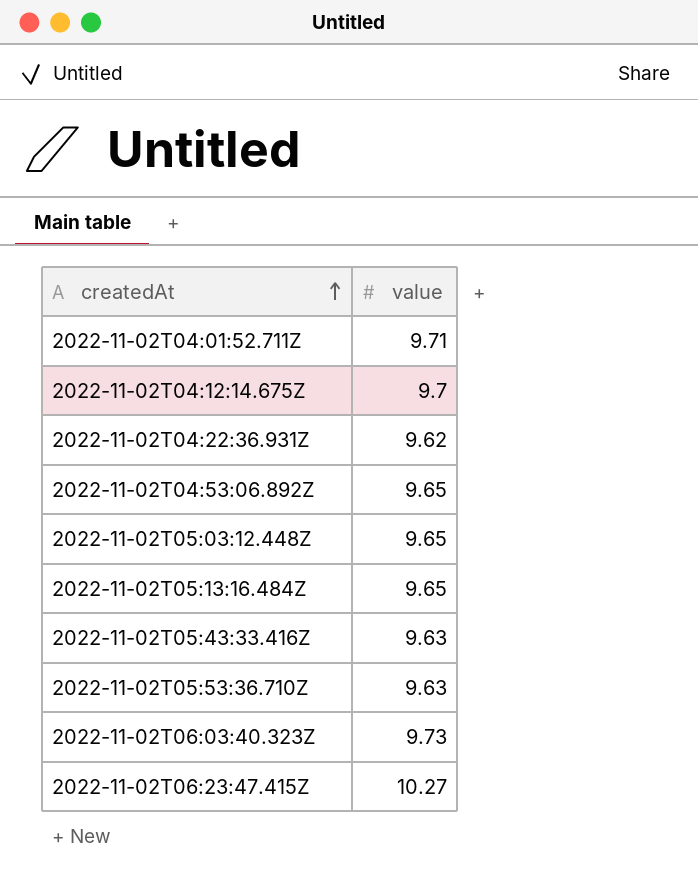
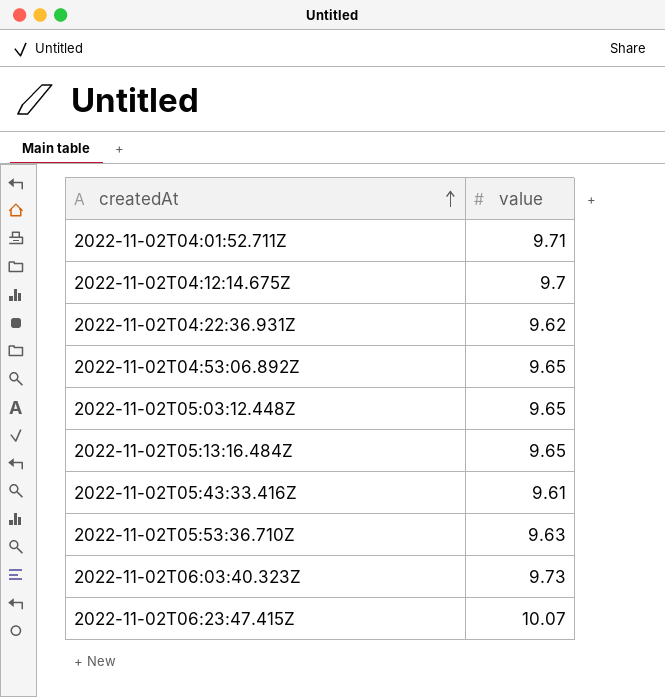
2022-11-02T05:43:33.416Z | value: 9.63 -> 9.61
2022-11-02T06:23:47.415Z | value: 10.27 -> 10.07

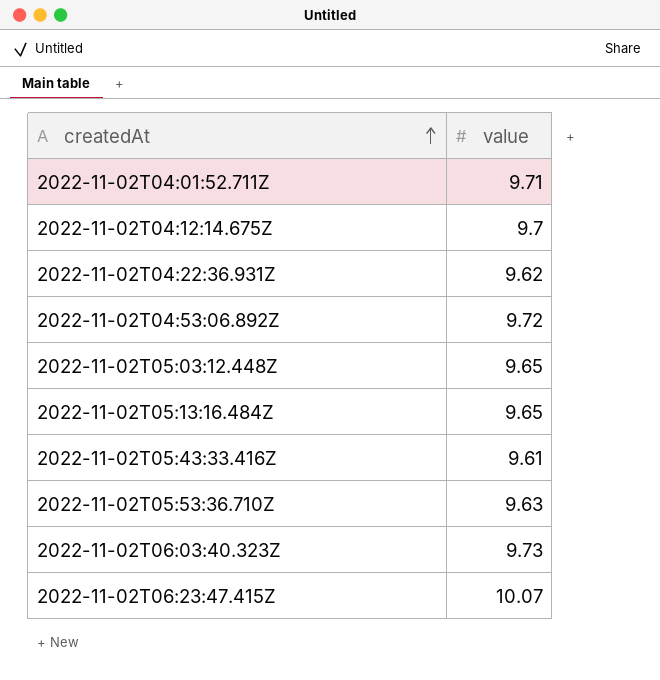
2022-11-02T04:53:06.892Z | value: 9.65 -> 9.72

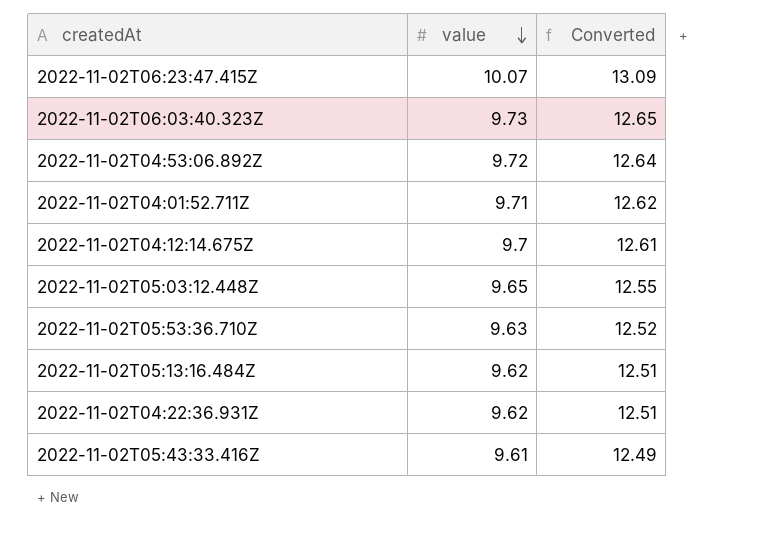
row order: createdAt ascending -> value descending
column Converted | formula: none -> [value] * 1.3
2022-11-02T05:13:16.484Z | value: 9.65 -> 9.62

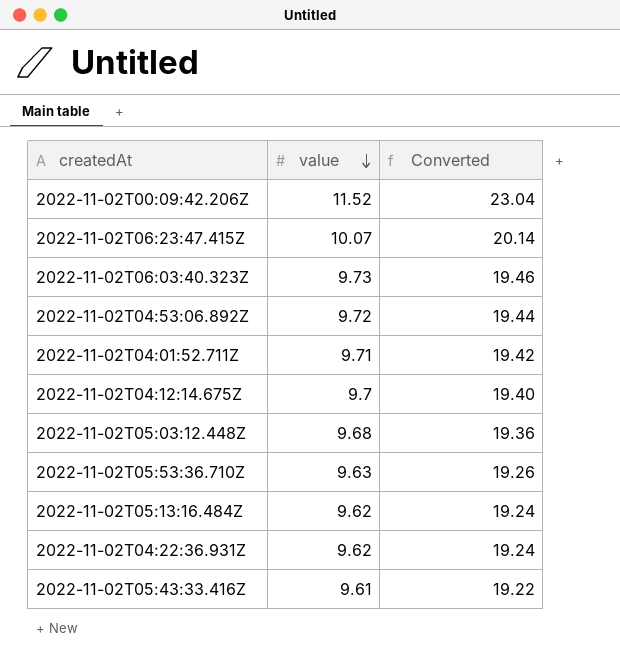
column Converted | formula: [value] * 1.3 -> [value] * 2
row 2022-11-02T00:09:42.206Z: none -> 11.52 | 23.04
2022-11-02T05:03:12.448Z | value: 9.65 -> 9.68

